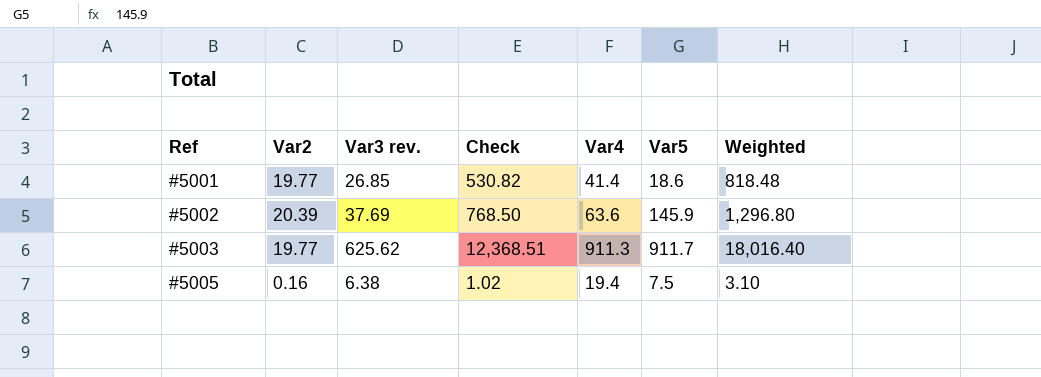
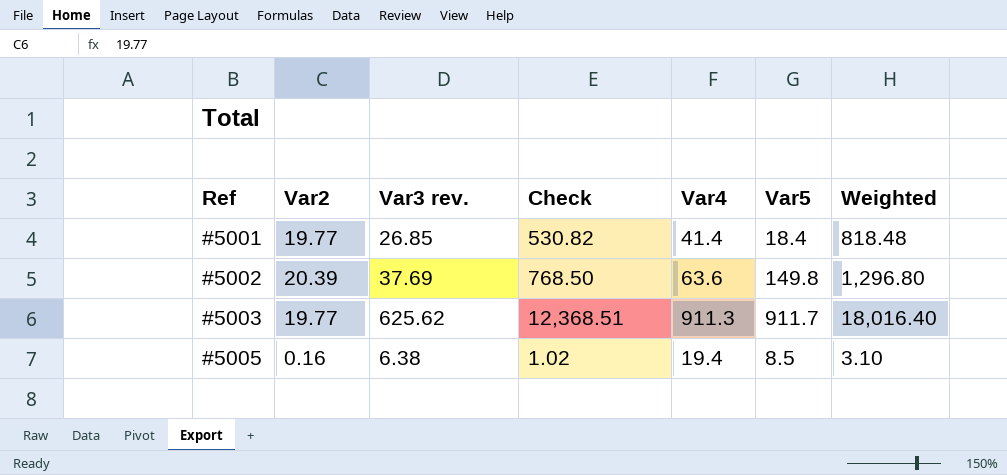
#5001 | Var5: 18.6 -> 18.4
#5002 | Var5: 145.9 -> 149.8
#5005 | Var5: 7.5 -> 8.5

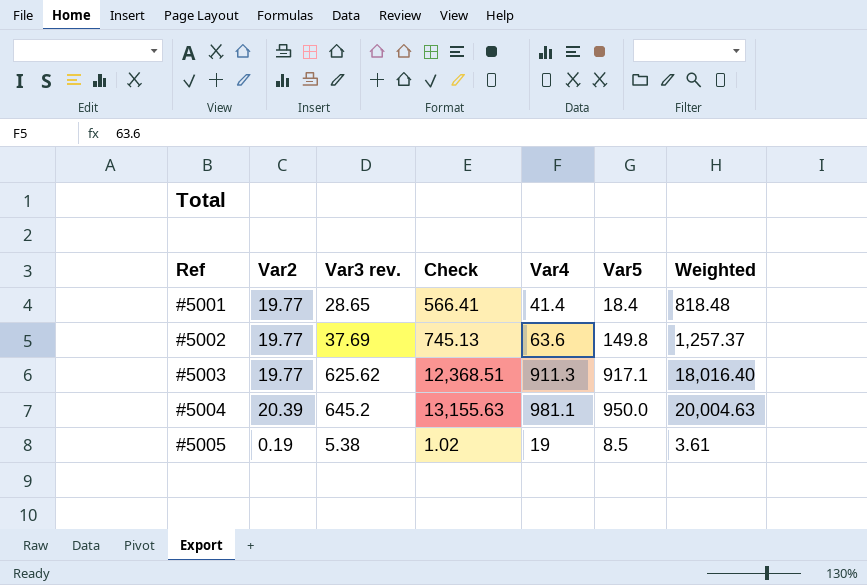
#5001 | Var3 rev.: 26.85 -> 28.65
#5001 | Check: 530.82 -> 566.41
#5002 | Var2: 20.39 -> 19.77
#5002 | Check: 768.50 -> 745.13
#5002 | Weighted: 1,296.80 -> 1,257.37
#5003 | Var5: 911.7 -> 917.1
row #5004: none -> 20.39 | 645.2 | 13,155.63 | 981.1 | 950.0 | 20,004.63
#5005 | Var2: 0.16 -> 0.19
#5005 | Var3 rev.: 6.38 -> 5.38
#5005 | Var4: 19.4 -> 19
#5005 | Weighted: 3.10 -> 3.61

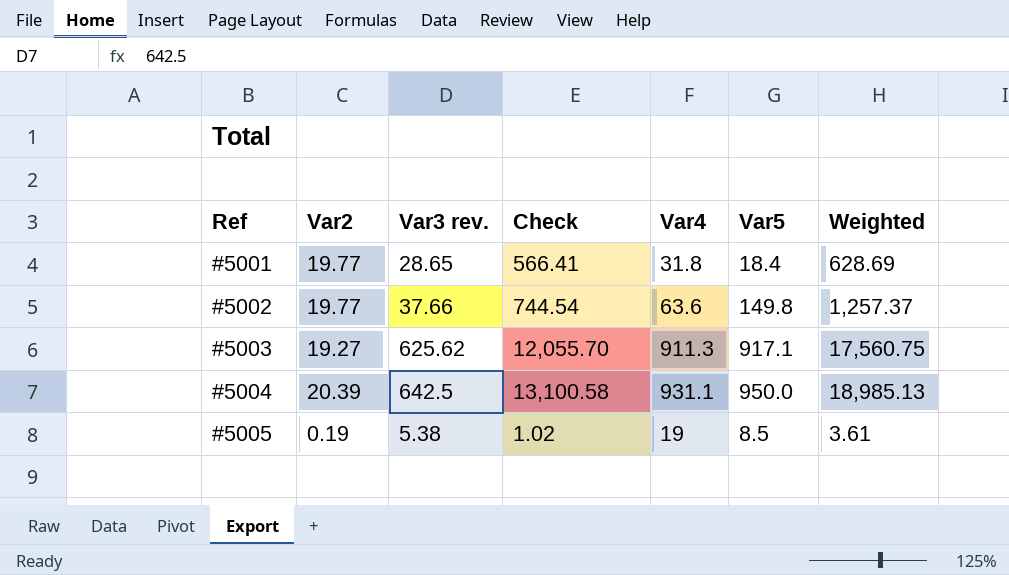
#5001 | Var4: 41.4 -> 31.8
#5001 | Weighted: 818.48 -> 628.69
#5002 | Var3 rev.: 37.69 -> 37.66
#5002 | Check: 745.13 -> 744.54
#5003 | Var2: 19.77 -> 19.27
#5003 | Check: 12,368.51 -> 12,055.70
#5003 | Weighted: 18,016.40 -> 17,560.75
#5004 | Var3 rev.: 645.2 -> 642.5
#5004 | Check: 13,155.63 -> 13,100.58
#5004 | Var4: 981.1 -> 931.1
#5004 | Weighted: 20,004.63 -> 18,985.13

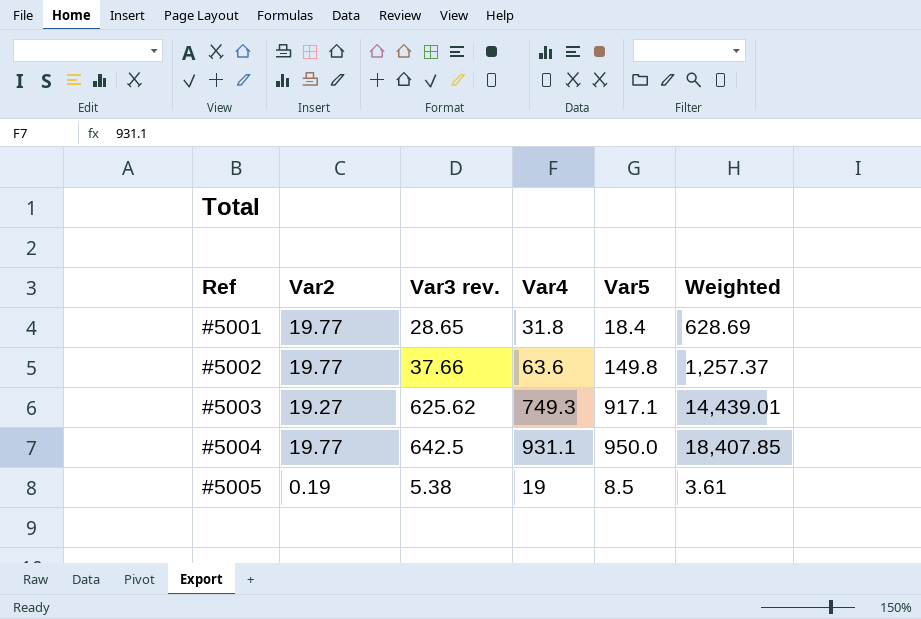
column Check | formula: [Var2] * [Var3 rev.] -> none
#5003 | Var4: 911.3 -> 749.3
#5003 | Weighted: 17,560.75 -> 14,439.01
#5004 | Var2: 20.39 -> 19.77
#5004 | Weighted: 18,985.13 -> 18,407.85

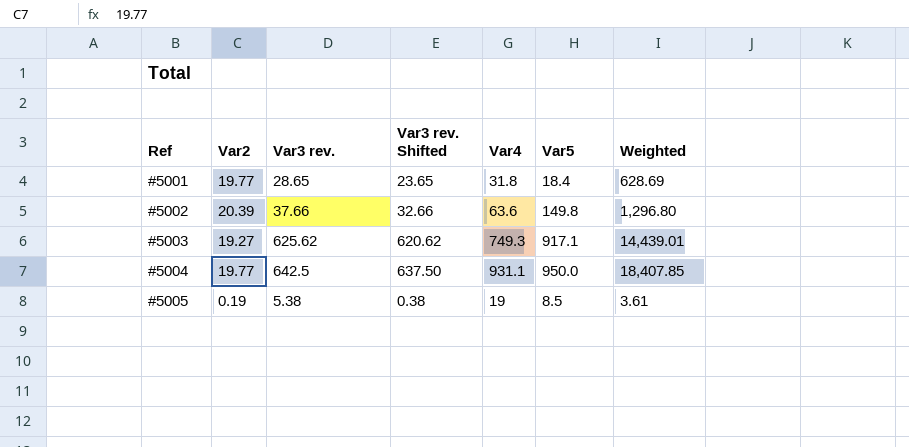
column Var3 rev. Shifted | formula: none -> [Var3 rev.] - 5
#5002 | Var2: 19.77 -> 20.39
#5002 | Weighted: 1,257.37 -> 1,296.80

